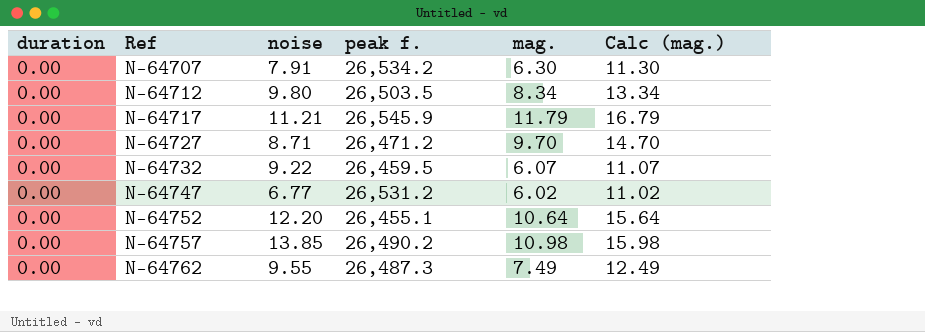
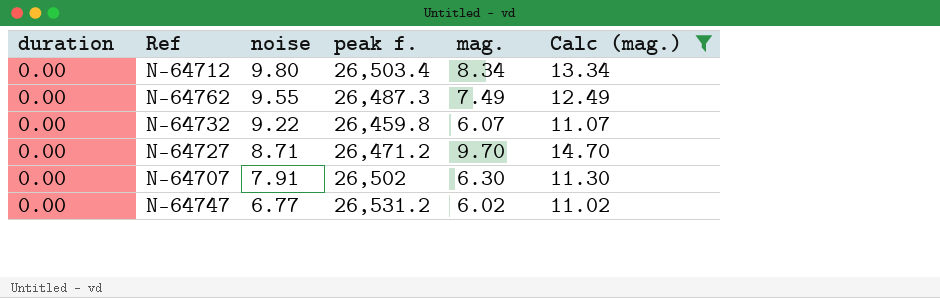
filter: none -> Calc (mag.) <= 14.70
row order: Ref ascending -> noise descending
N-64712 | peak f.: 26,503.5 -> 26,503.4
N-64732 | peak f.: 26,459.5 -> 26,459.8
N-64707 | peak f.: 26,534.2 -> 26,502

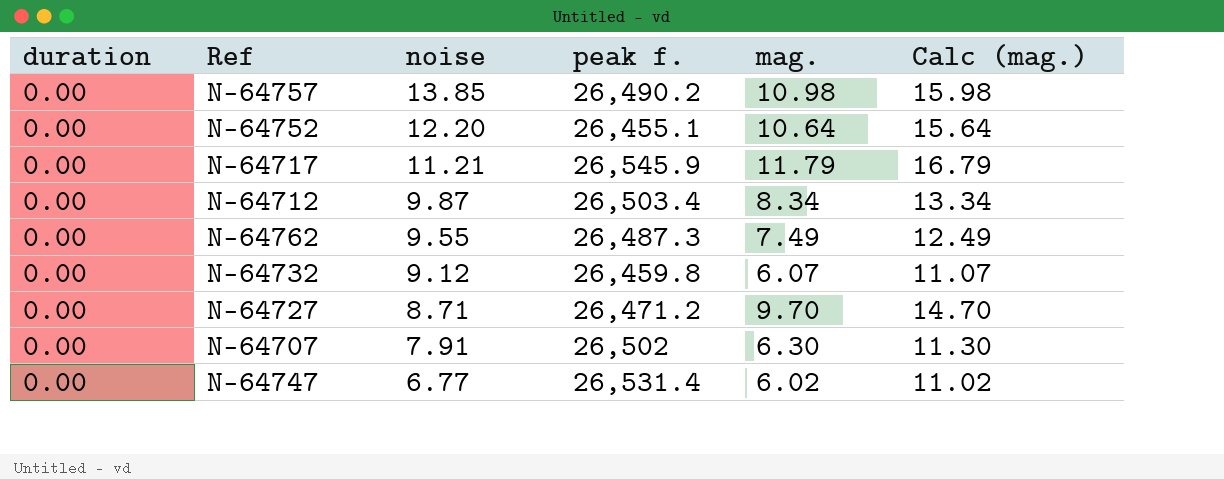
filter: Calc (mag.) <= 14.70 -> none
N-64712 | noise: 9.80 -> 9.87
N-64732 | noise: 9.22 -> 9.12
N-64747 | peak f.: 26,531.2 -> 26,531.4

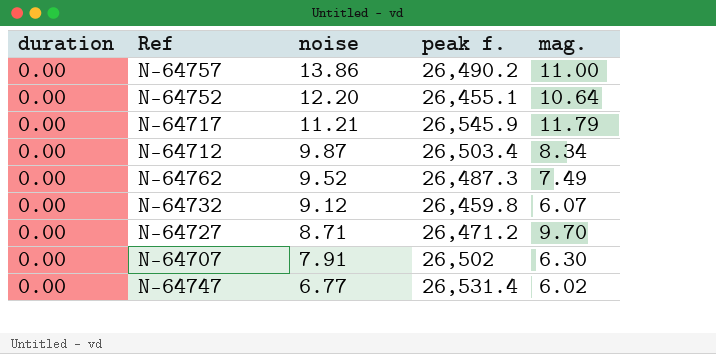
column Calc (mag.) | formula: [mag.] + 5 -> none
N-64757 | noise: 13.85 -> 13.86
N-64757 | mag.: 10.98 -> 11.00
N-64762 | noise: 9.55 -> 9.52

